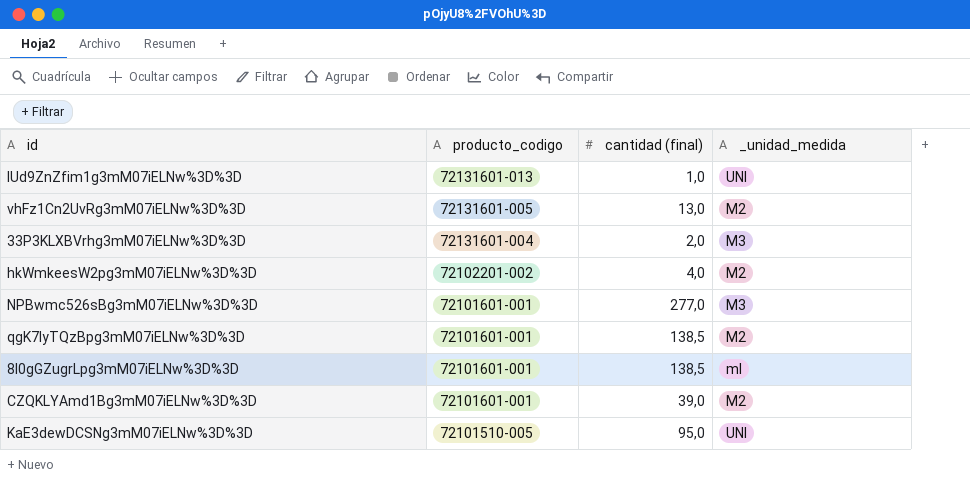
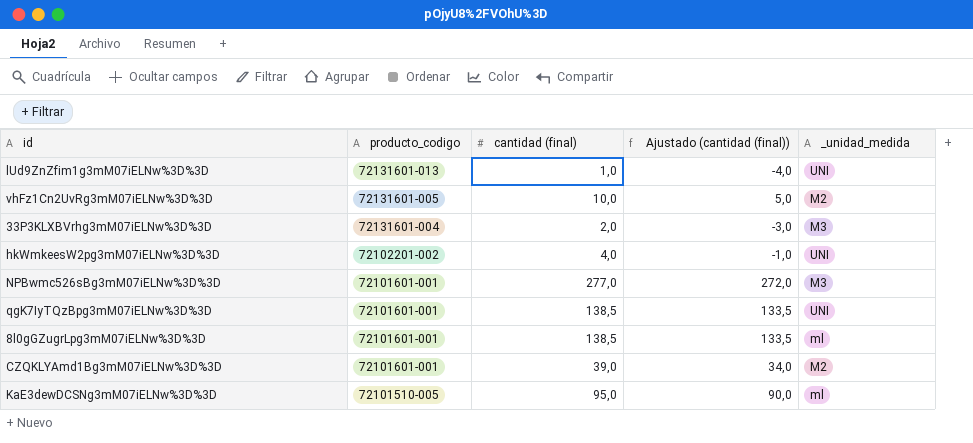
column Ajustado (cantidad (final)) | formula: none -> [cantidad (final)] - 5
vhFz1Cn2UvRg3mM07iELNw%3D%3D | cantidad (final): 13,0 -> 10,0
hkWmkeesW2pg3mM07iELNw%3D%3D | _unidad_medida: M2 -> UNI
qgK7IyTQzBpg3mM07iELNw%3D%3D | _unidad_medida: M2 -> UNI
KaE3dewDCSNg3mM07iELNw%3D%3D | _unidad_medida: UNI -> ml

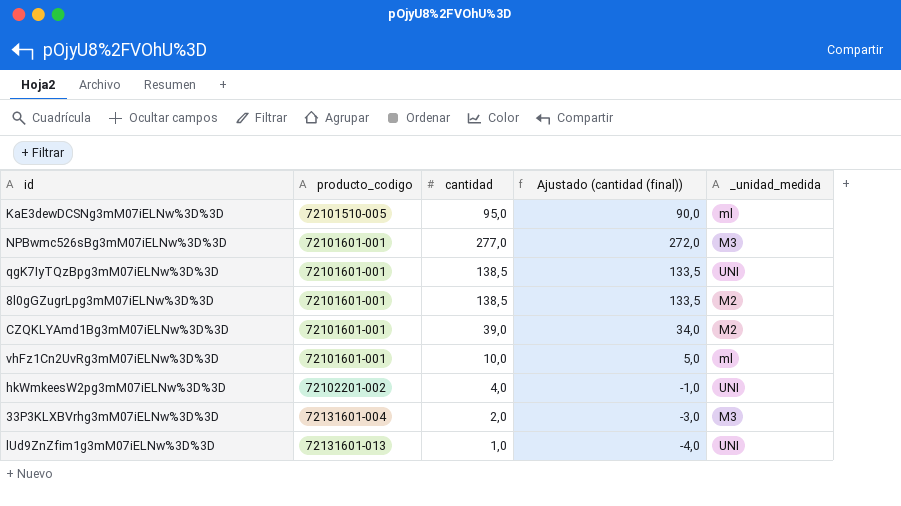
row order: producto_codigo descending -> producto_codigo ascending
column name: cantidad (final) -> cantidad
8l0gGZugrLpg3mM07iELNw%3D%3D | _unidad_medida: ml -> M2
vhFz1Cn2UvRg3mM07iELNw%3D%3D | producto_codigo: 72131601-005 -> 72101601-001
vhFz1Cn2UvRg3mM07iELNw%3D%3D | _unidad_medida: M2 -> ml

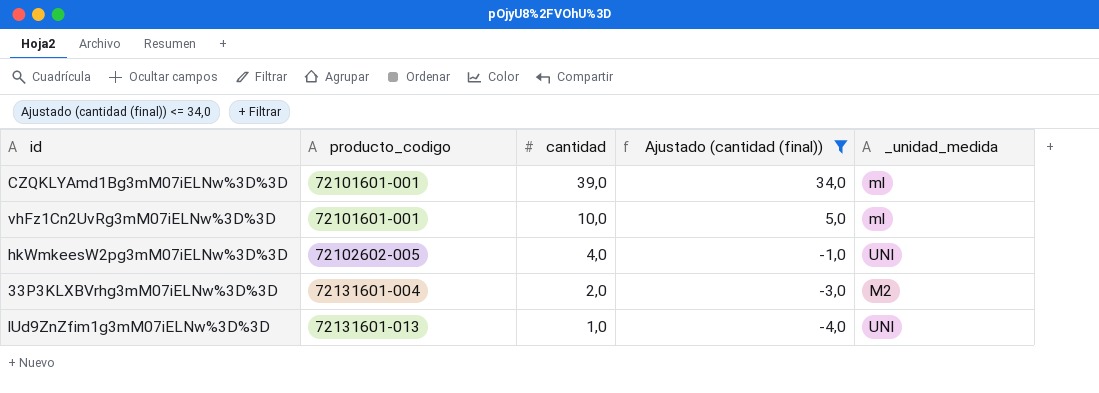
filter: none -> Ajustado (cantidad (final)) <= 34,0
CZQKLYAmd1Bg3mM07iELNw%3D%3D | _unidad_medida: M2 -> ml
hkWmkeesW2pg3mM07iELNw%3D%3D | producto_codigo: 72102201-002 -> 72102602-005
33P3KLXBVrhg3mM07iELNw%3D%3D | _unidad_medida: M3 -> M2

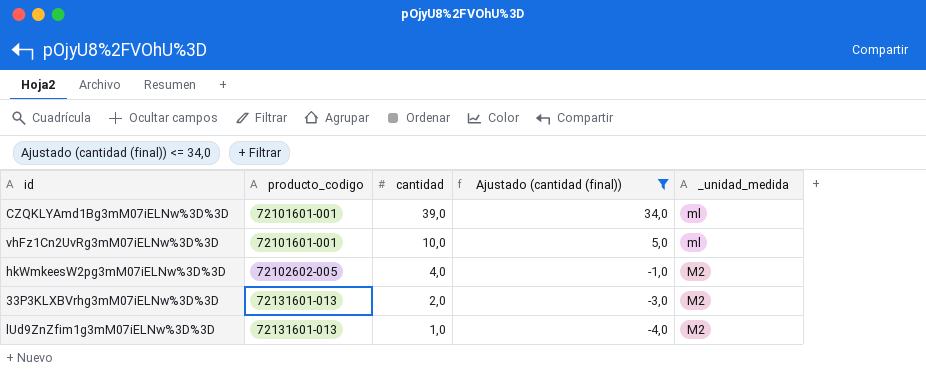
hkWmkeesW2pg3mM07iELNw%3D%3D | _unidad_medida: UNI -> M2
33P3KLXBVrhg3mM07iELNw%3D%3D | producto_codigo: 72131601-004 -> 72131601-013
lUd9ZnZfim1g3mM07iELNw%3D%3D | _unidad_medida: UNI -> M2

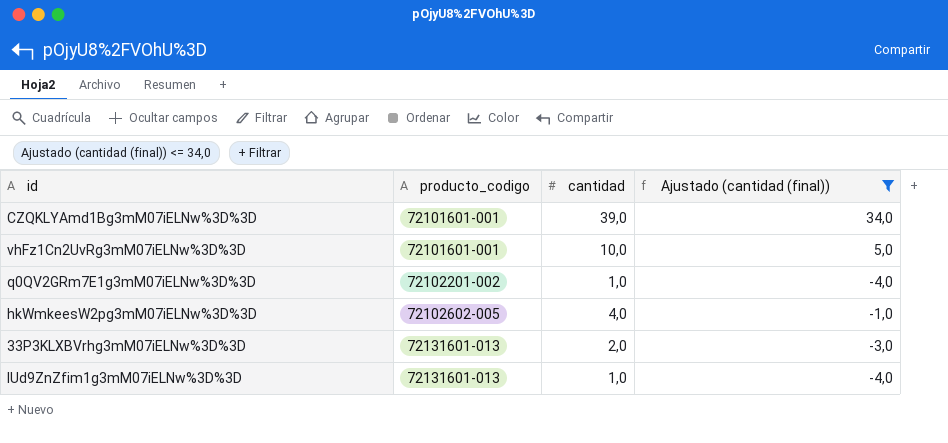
column _unidad_medida | position: 5 -> none
row q0QV2GRm7E1g3mM07iELNw%3D%3D: none -> 72102201-002 | 1,0 | -4,0

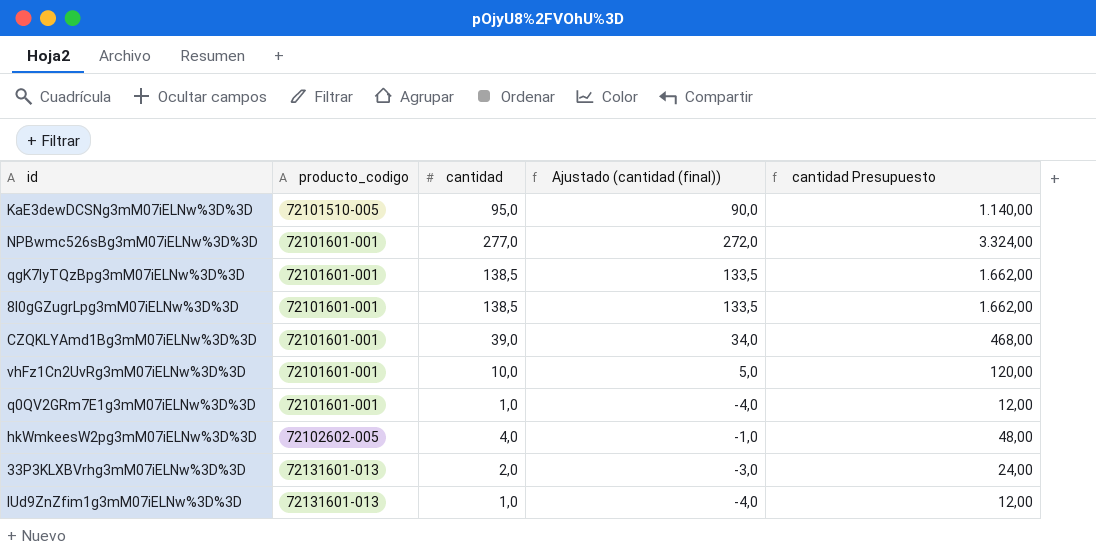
filter: Ajustado (cantidad (final)) <= 34,0 -> none
column cantidad Presupuesto | formula: none -> [cantidad] * 12
q0QV2GRm7E1g3mM07iELNw%3D%3D | producto_codigo: 72102201-002 -> 72101601-001

